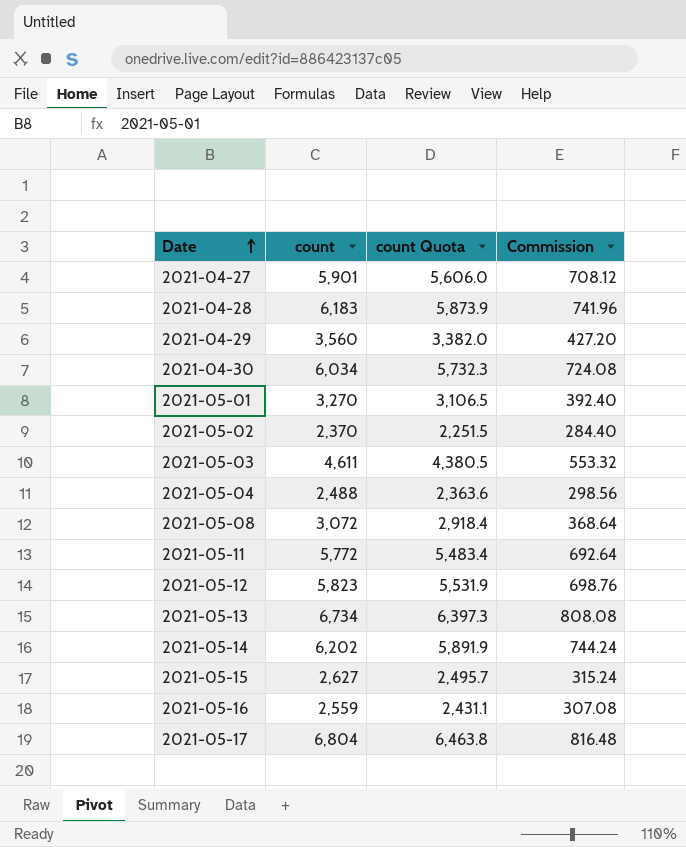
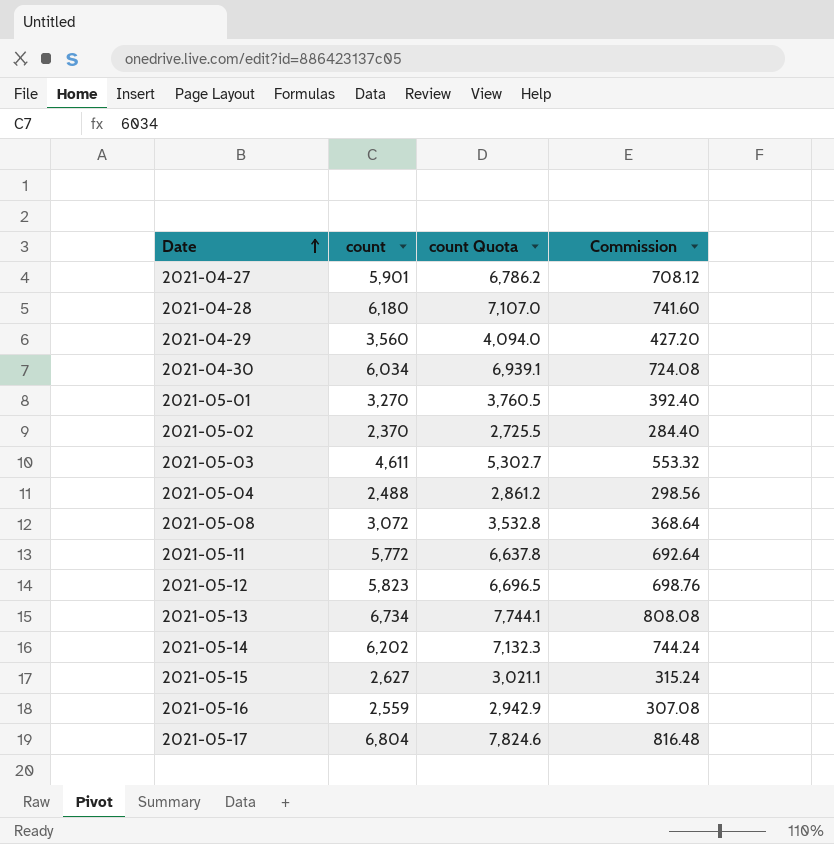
column count Quota | formula: [count] * 0.95 -> [count] * 1.15
2021-04-28 | count: 6,183 -> 6,180
2021-04-28 | Commission: 741.96 -> 741.60

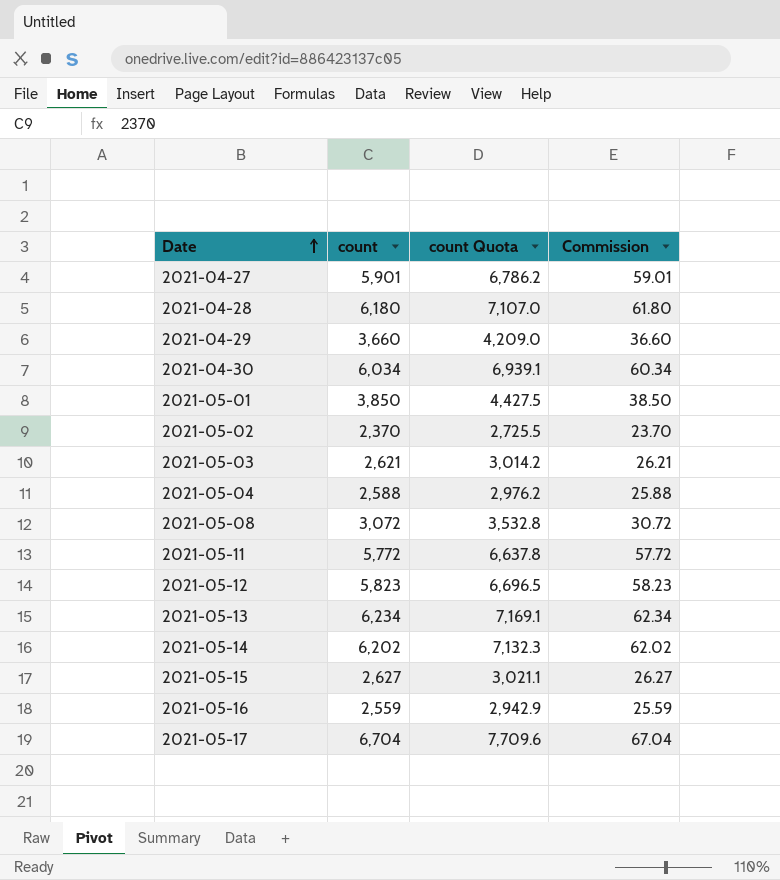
column Commission | formula: [count] * 0.12 -> [count] * 0.01
2021-04-29 | count: 3,560 -> 3,660
2021-04-29 | count Quota: 4,094.0 -> 4,209.0
2021-05-01 | count: 3,270 -> 3,850
2021-05-01 | count Quota: 3,760.5 -> 4,427.5
2021-05-03 | count: 4,611 -> 2,621
2021-05-03 | count Quota: 5,302.7 -> 3,014.2
2021-05-04 | count: 2,488 -> 2,588
2021-05-04 | count Quota: 2,861.2 -> 2,976.2
2021-05-13 | count: 6,734 -> 6,234
2021-05-13 | count Quota: 7,744.1 -> 7,169.1
2021-05-17 | count: 6,804 -> 6,704
2021-05-17 | count Quota: 7,824.6 -> 7,709.6

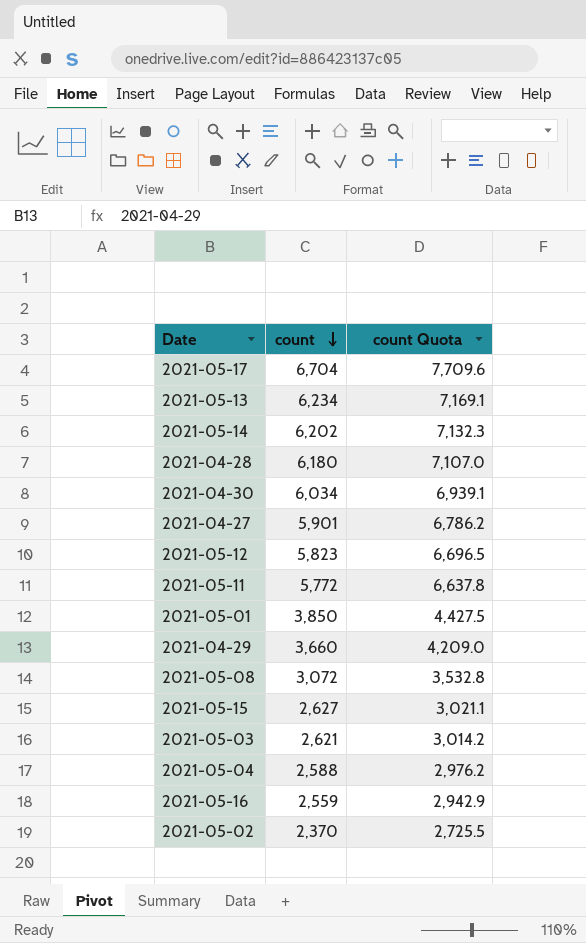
row order: Date ascending -> count descending
column Commission | formula: [count] * 0.01 -> none

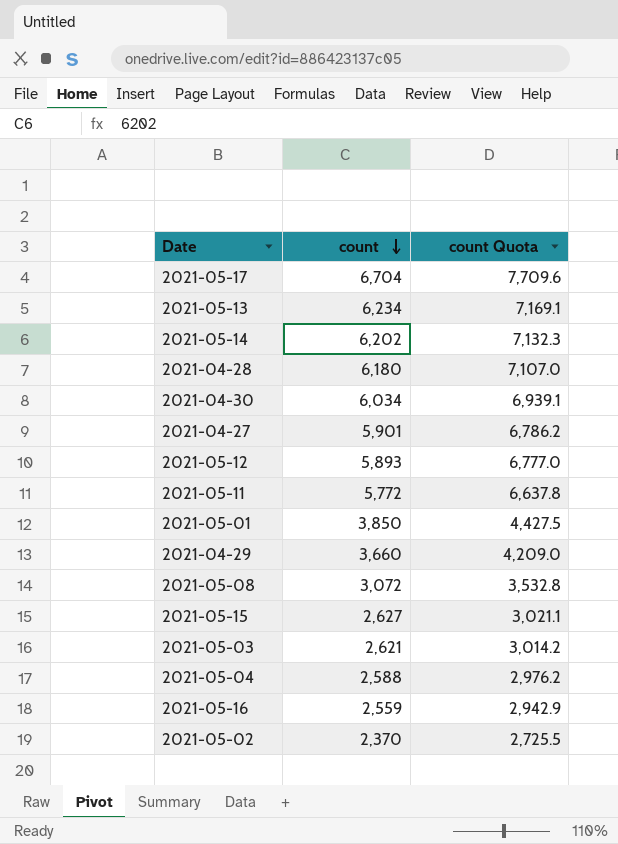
2021-05-12 | count: 5,823 -> 5,893
2021-05-12 | count Quota: 6,696.5 -> 6,777.0

